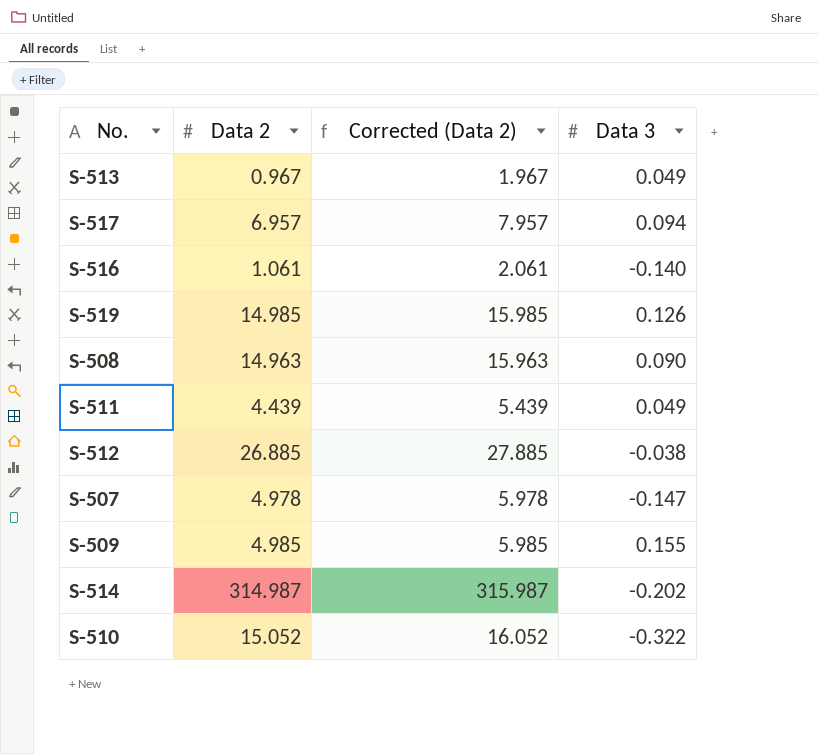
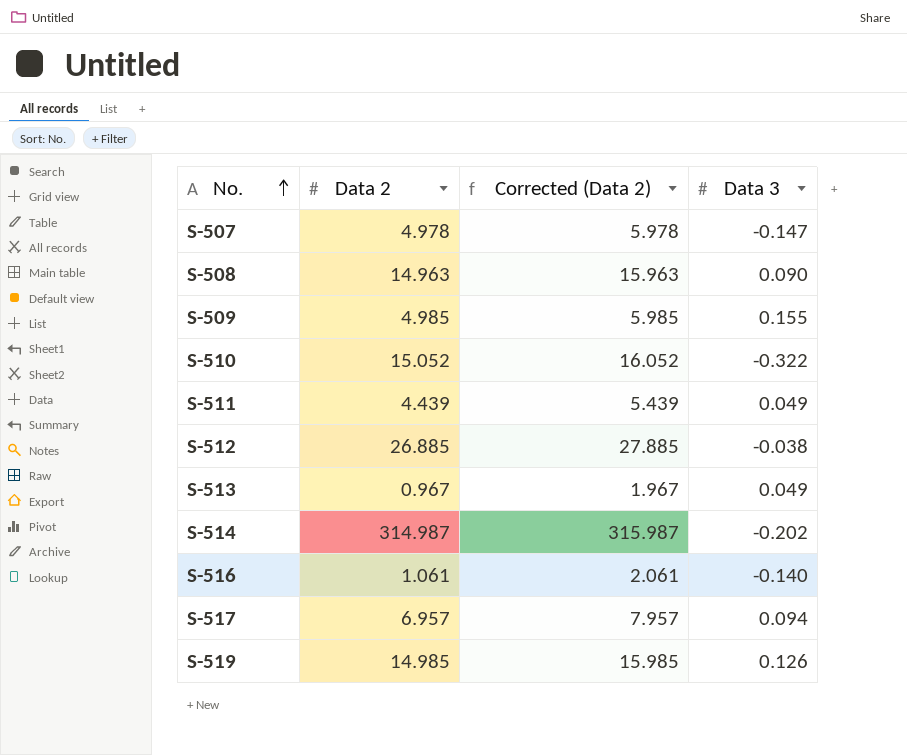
row order: none -> No. ascending

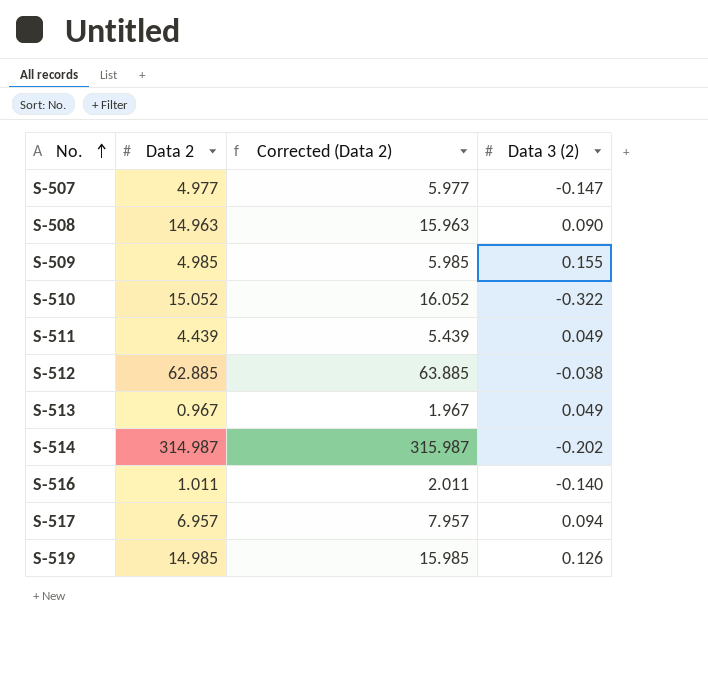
column name: Data 3 -> Data 3 (2)
S-507 | Data 2: 4.978 -> 4.977
S-507 | Corrected (Data 2): 5.978 -> 5.977
S-512 | Data 2: 26.885 -> 62.885
S-512 | Corrected (Data 2): 27.885 -> 63.885
S-516 | Data 2: 1.061 -> 1.011
S-516 | Corrected (Data 2): 2.061 -> 2.011

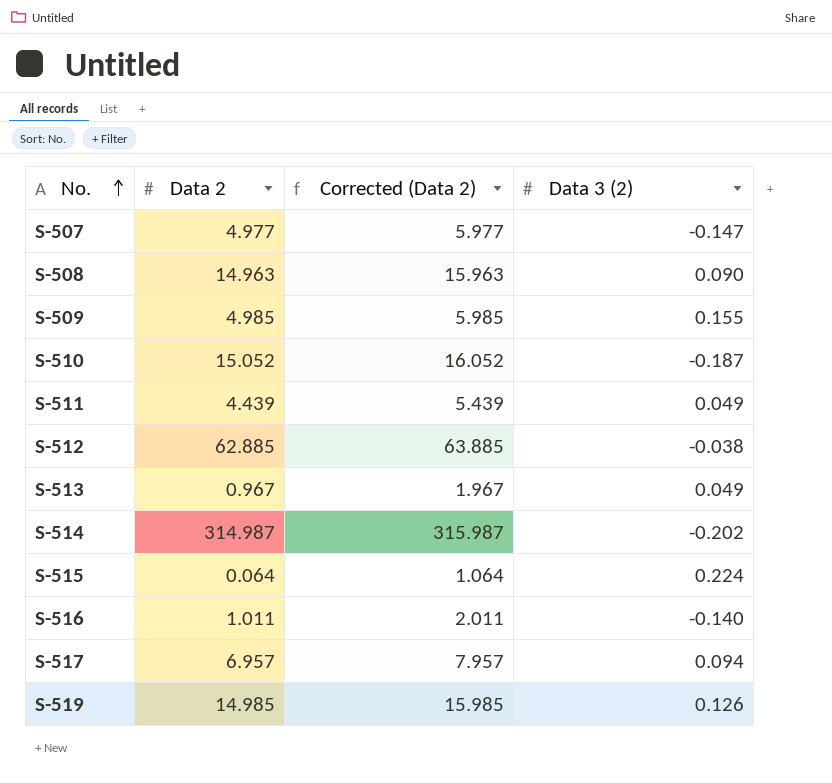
S-510 | Data 3 (2): -0.322 -> -0.187
row S-515: none -> 0.064 | 1.064 | 0.224

